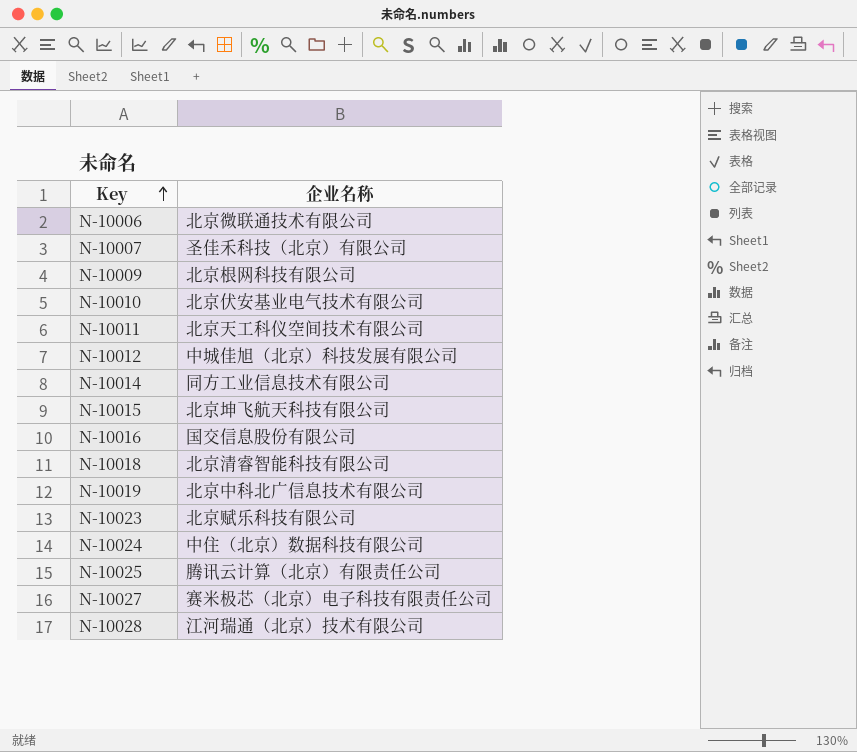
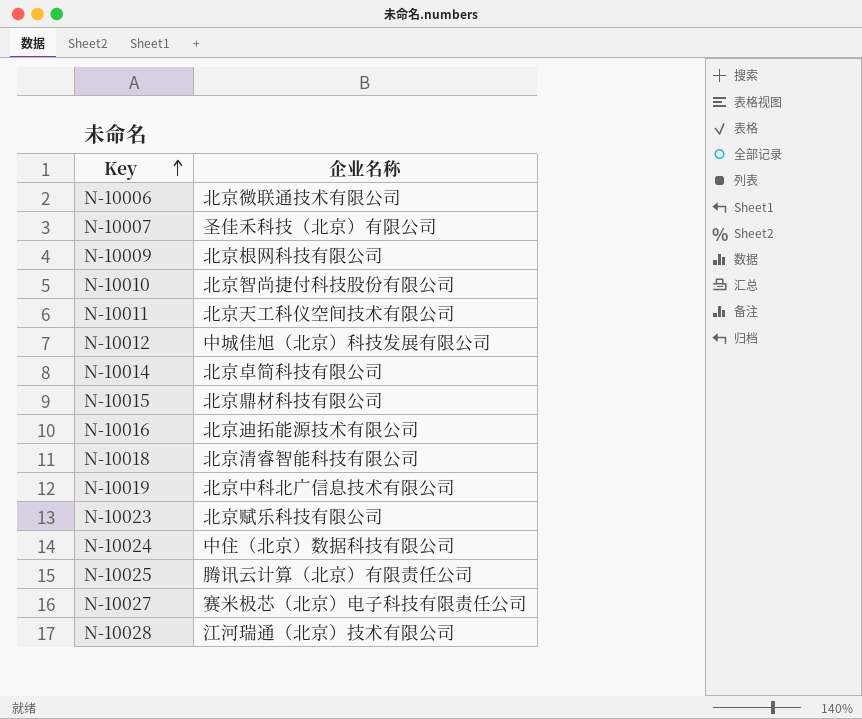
N-10010 | 企业名称: 北京伏安基业电气技术有限公司 -> 北京智尚捷付科技股份有限公司
N-10014 | 企业名称: 同方工业信息技术有限公司 -> 北京卓简科技有限公司
N-10015 | 企业名称: 北京坤飞航天科技有限公司 -> 北京鼎材科技有限公司
N-10016 | 企业名称: 国交信息股份有限公司 -> 北京迪拓能源技术有限公司

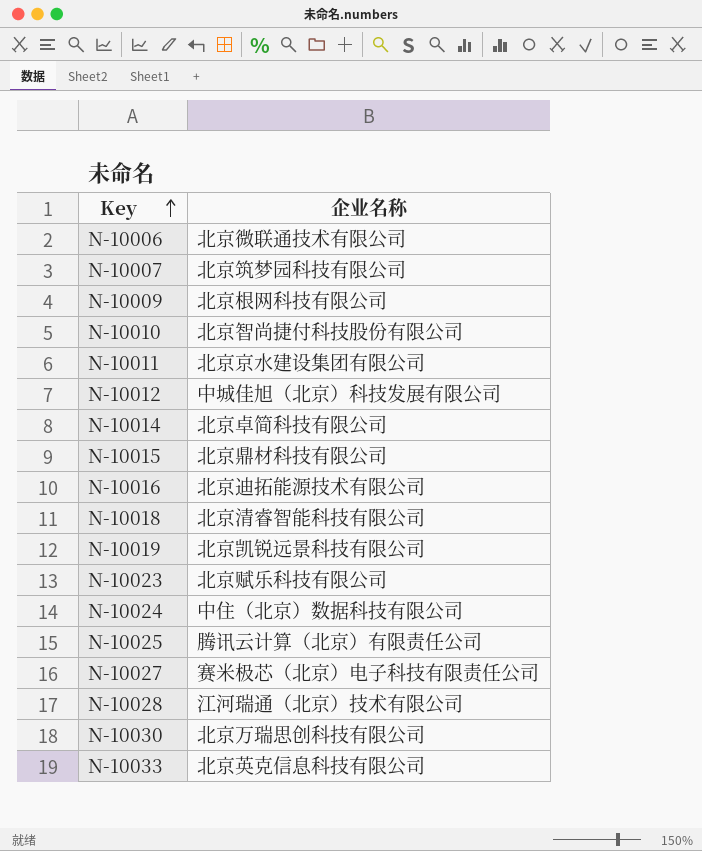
N-10007 | 企业名称: 圣佳禾科技（北京）有限公司 -> 北京筑梦园科技有限公司
N-10011 | 企业名称: 北京天工科仪空间技术有限公司 -> 北京京水建设集团有限公司
N-10019 | 企业名称: 北京中科北广信息技术有限公司 -> 北京凯锐远景科技有限公司
row N-10030: none -> 北京万瑞思创科技有限公司
row N-10033: none -> 北京英克信息科技有限公司

